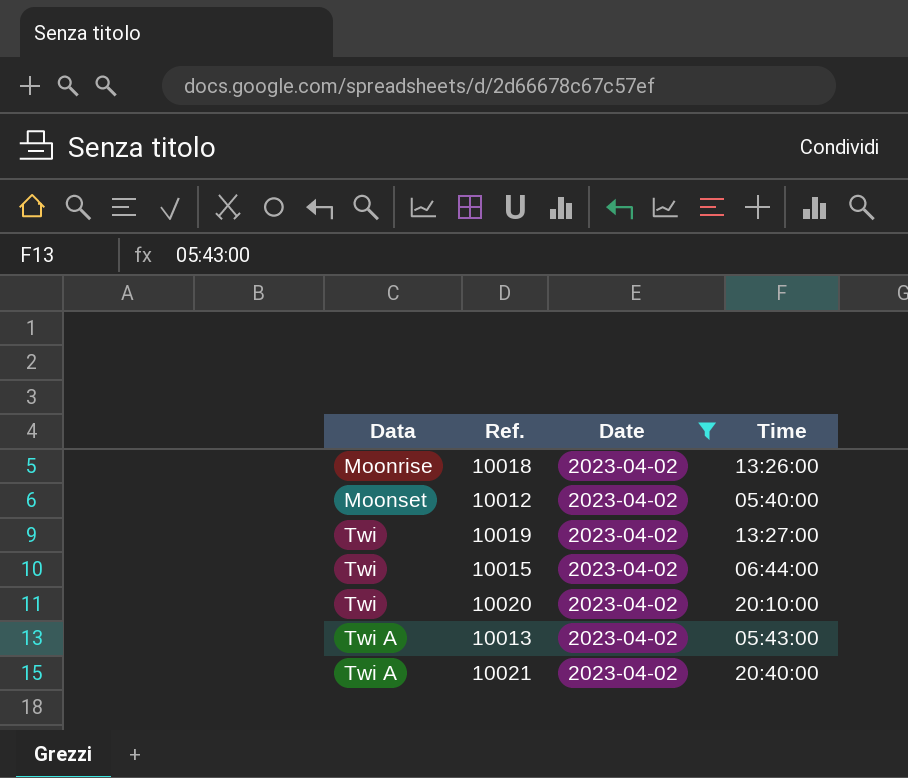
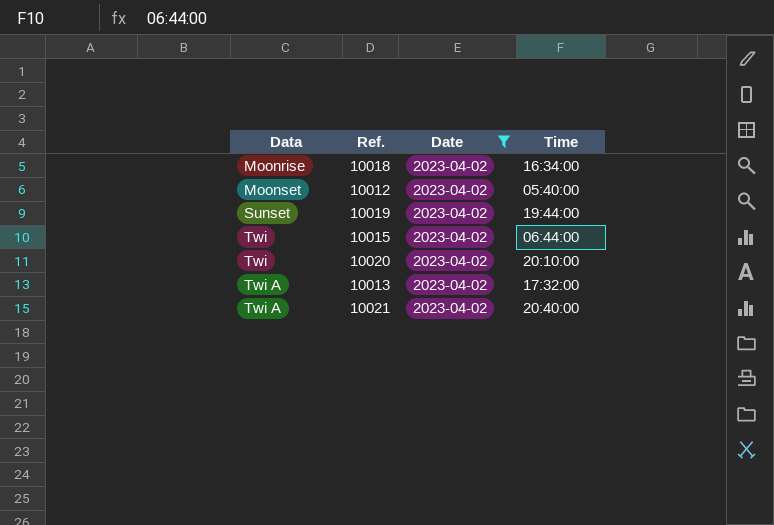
10018 | Time: 13:26:00 -> 16:34:00
10019 | Data: Twi -> Sunset
10019 | Time: 13:27:00 -> 19:44:00
10013 | Time: 05:43:00 -> 17:32:00

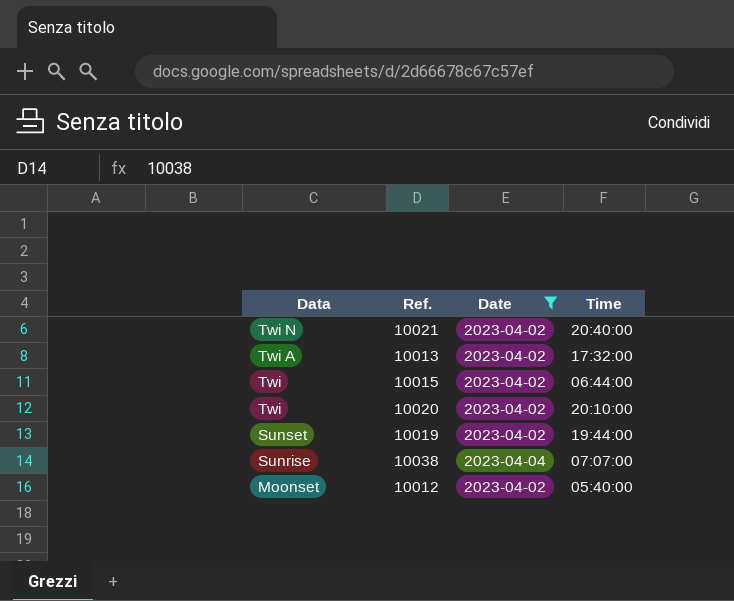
row order: Data ascending -> Data descending
row 10018: Moonrise | 2023-04-02 | 16:34:00 -> none
10021 | Data: Twi A -> Twi N
row 10038: none -> Sunrise | 2023-04-04 | 07:07:00

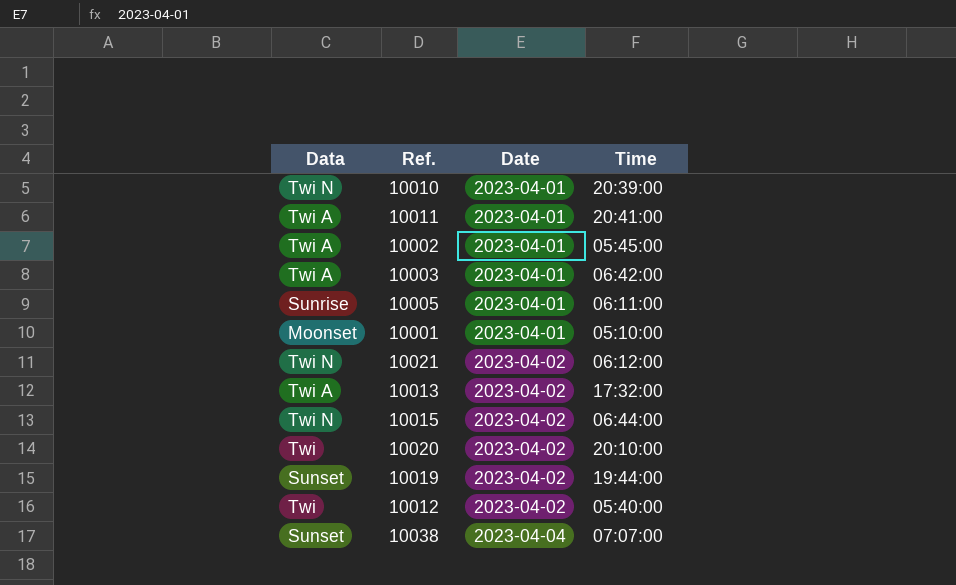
filter: Date != 2023-04-01 -> none
row order: Data descending -> Date ascending
10021 | Time: 20:40:00 -> 06:12:00
10015 | Data: Twi -> Twi N
10012 | Data: Moonset -> Twi
10038 | Data: Sunrise -> Sunset

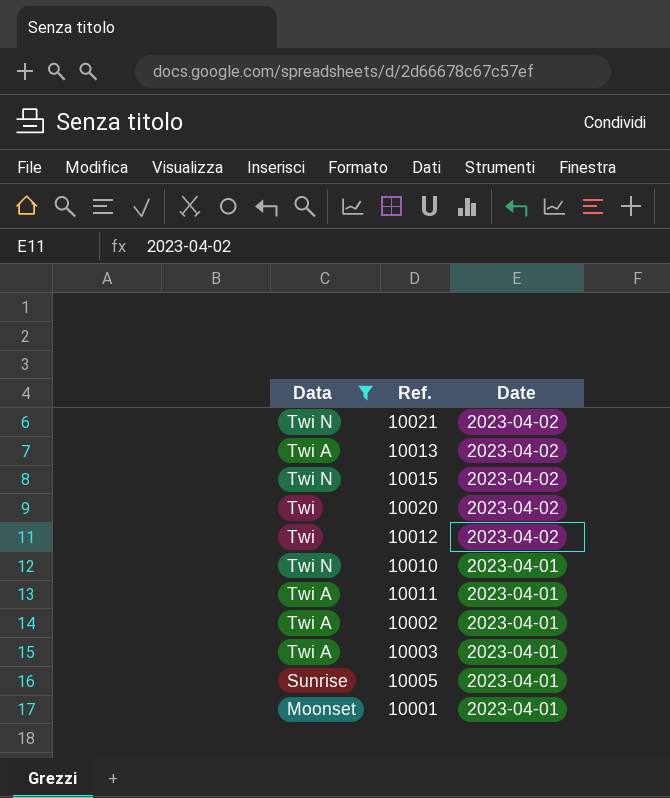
filter: none -> Data != Sunset
row order: Date ascending -> Date descending
column Time | position: 4 -> none

